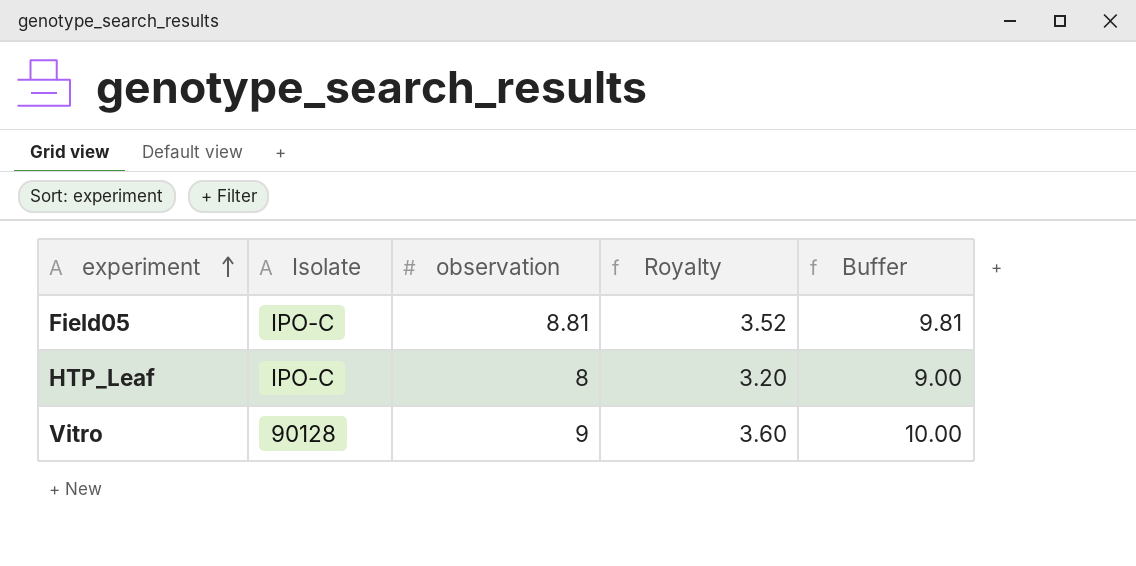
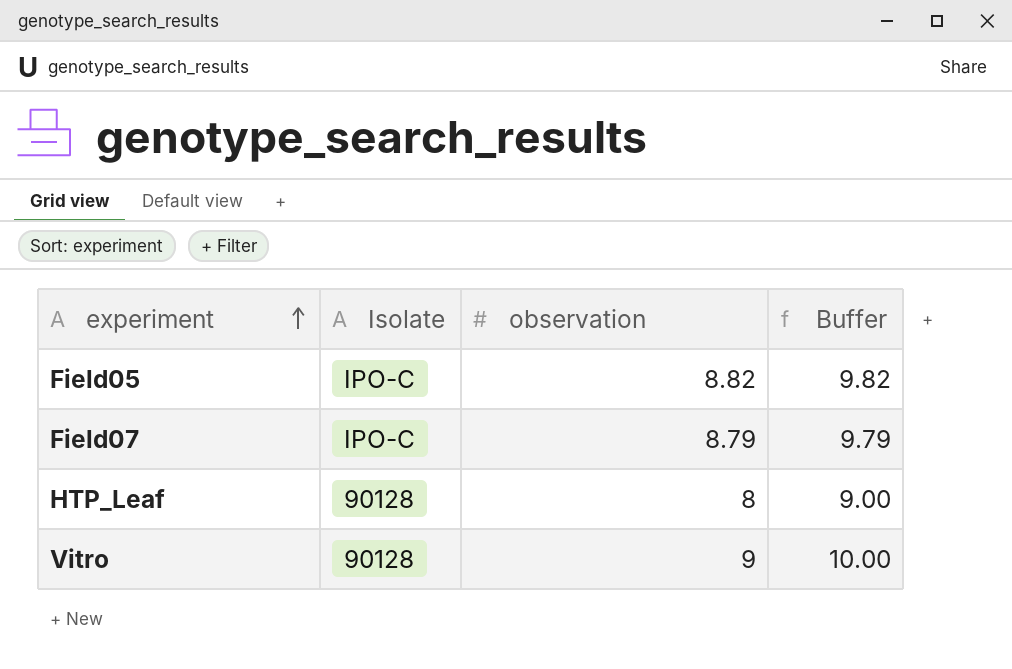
column Royalty | formula: [observation] * 0.4 -> none
Field05 | observation: 8.81 -> 8.82
Field05 | Buffer: 9.81 -> 9.82
row Field07: none -> IPO-C | 8.79 | 9.79
HTP_Leaf | Isolate: IPO-C -> 90128

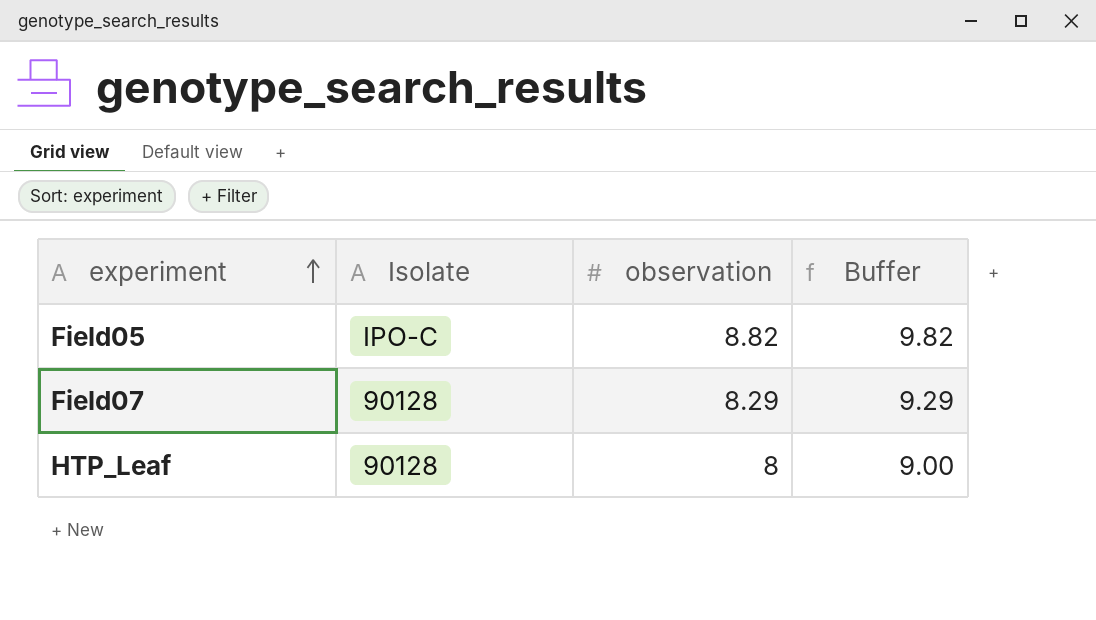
row Vitro: 90128 | 9 | 10.00 -> none
Field07 | Isolate: IPO-C -> 90128
Field07 | observation: 8.79 -> 8.29
Field07 | Buffer: 9.79 -> 9.29

